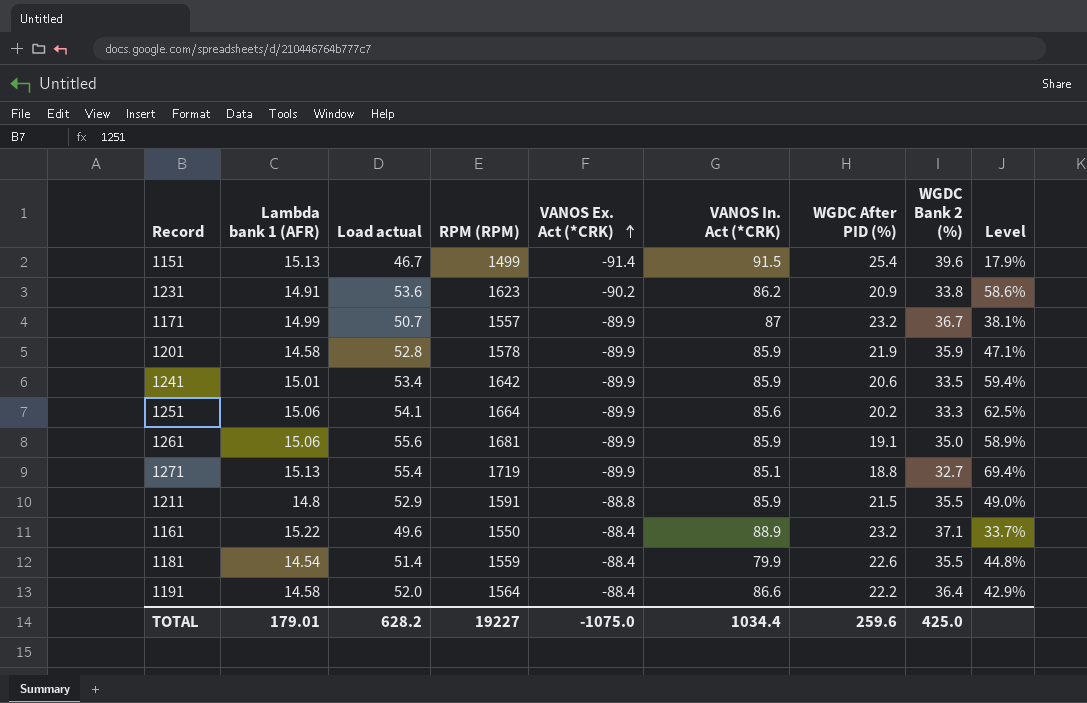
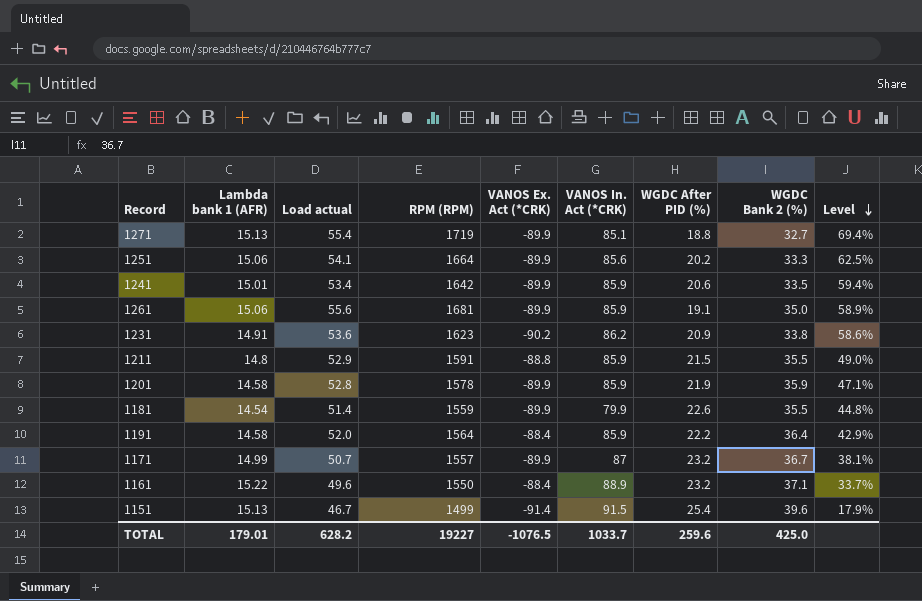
row order: VANOS Ex. Act (*CRK) ascending -> Level descending
1181 | VANOS Ex. Act (*CRK): -88.4 -> -89.9
1191 | VANOS In. Act (*CRK): 86.6 -> 85.9
TOTAL | VANOS Ex. Act (*CRK): -1075.0 -> -1076.5
TOTAL | VANOS In. Act (*CRK): 1034.4 -> 1033.7

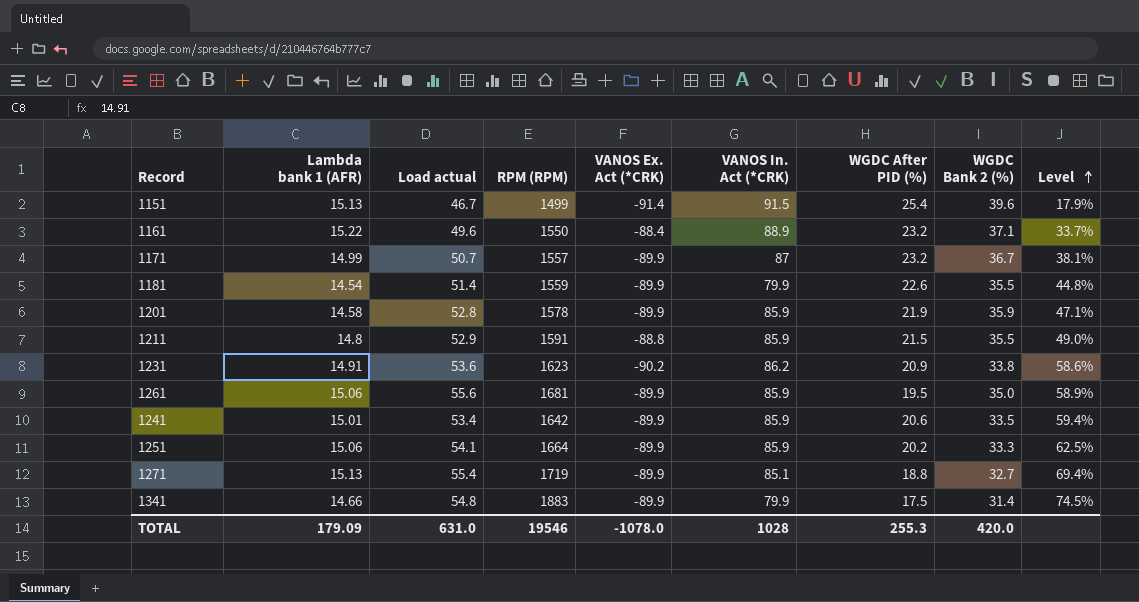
row order: Level descending -> Level ascending
row 1191: 14.58 | 52.0 | 1564 | -88.4 | 85.9 | 22.2 | 36.4 | 42.9% -> none
1261 | WGDC After PID (%): 19.1 -> 19.5
1251 | VANOS In. Act (*CRK): 85.6 -> 85.9
row 1341: none -> 14.66 | 54.8 | 1883 | -89.9 | 79.9 | 17.5 | 31.4 | 74.5%
TOTAL | Lambda bank 1 (AFR): 179.01 -> 179.09
TOTAL | Load actual: 628.2 -> 631.0
TOTAL | RPM (RPM): 19227 -> 19546
TOTAL | VANOS Ex. Act (*CRK): -1076.5 -> -1078.0
TOTAL | VANOS In. Act (*CRK): 1033.7 -> 1028
TOTAL | WGDC After PID (%): 259.6 -> 255.3
TOTAL | WGDC Bank 2 (%): 425.0 -> 420.0

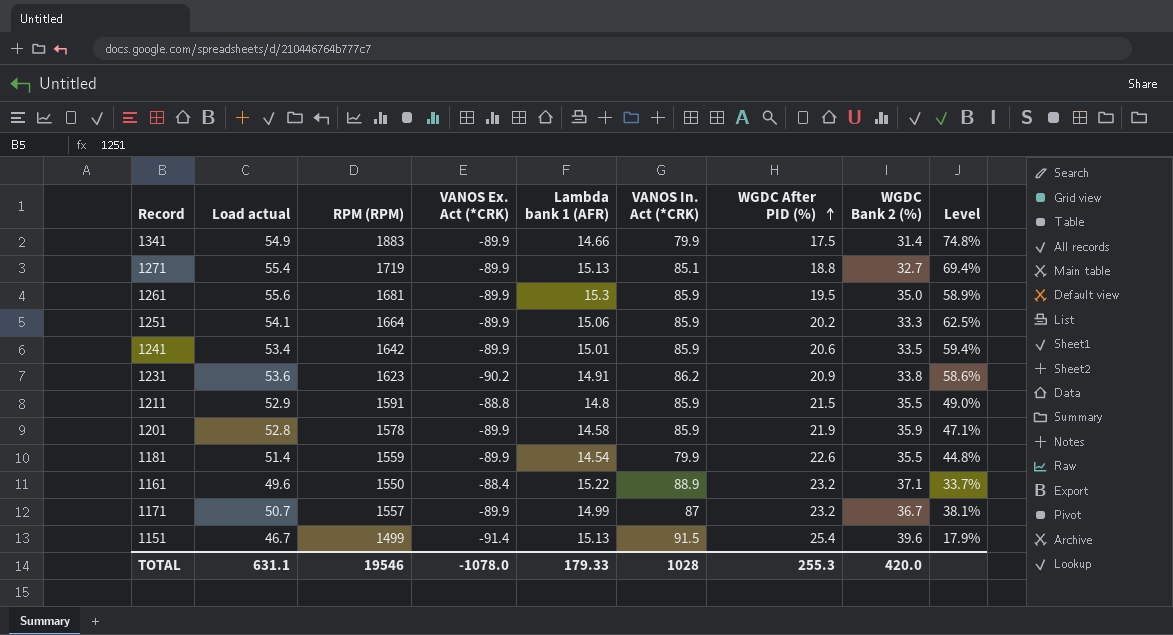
row order: Level ascending -> WGDC After PID (%) ascending
column Lambda bank 1 (AFR) | position: 2 -> 5
1341 | Load actual: 54.8 -> 54.9
1341 | Level: 74.5% -> 74.8%
1261 | Lambda bank 1 (AFR): 15.06 -> 15.3
TOTAL | Load actual: 631.0 -> 631.1
TOTAL | Lambda bank 1 (AFR): 179.09 -> 179.33

